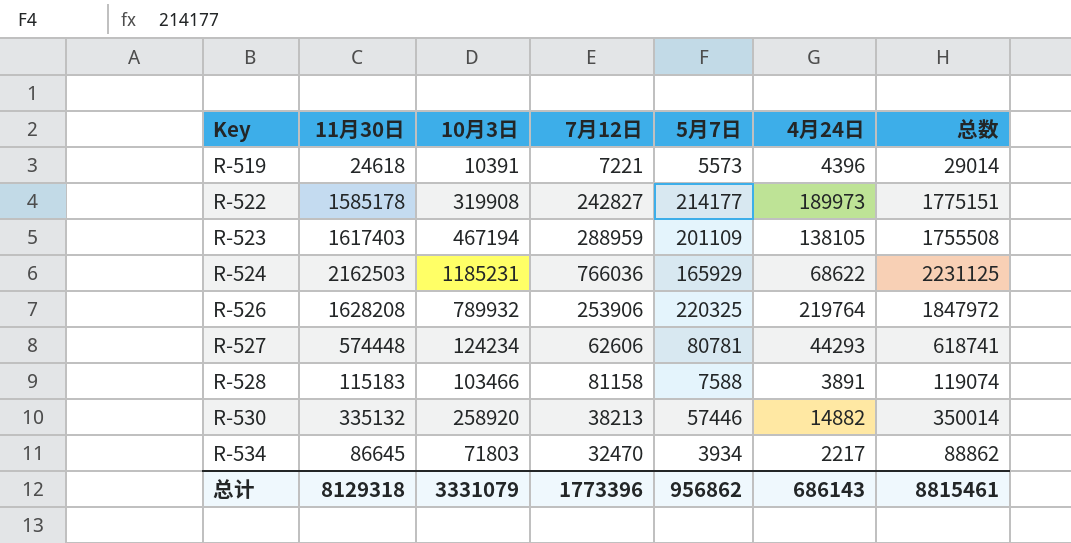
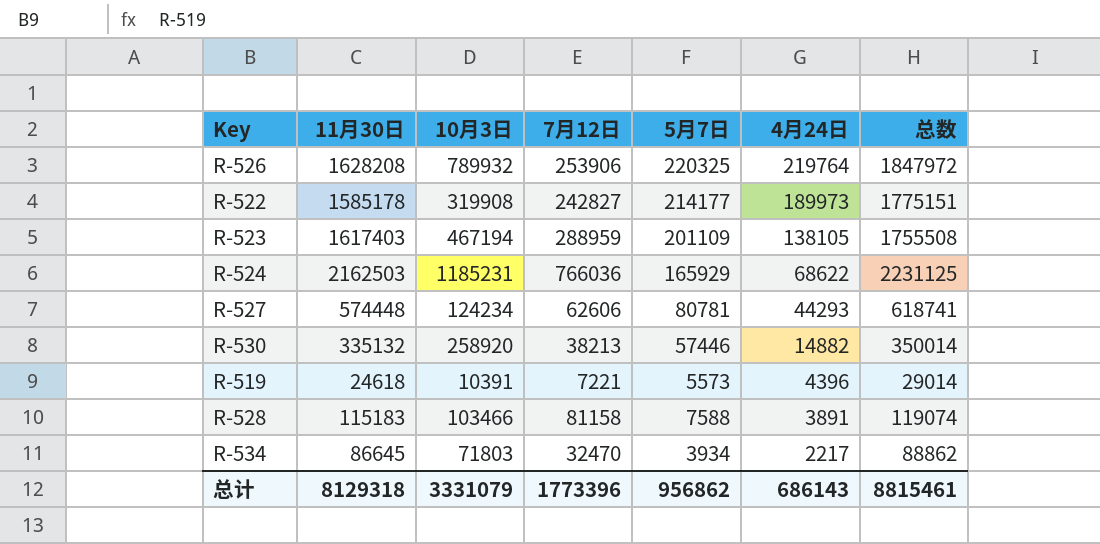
row order: Key ascending -> 4月24日 descending

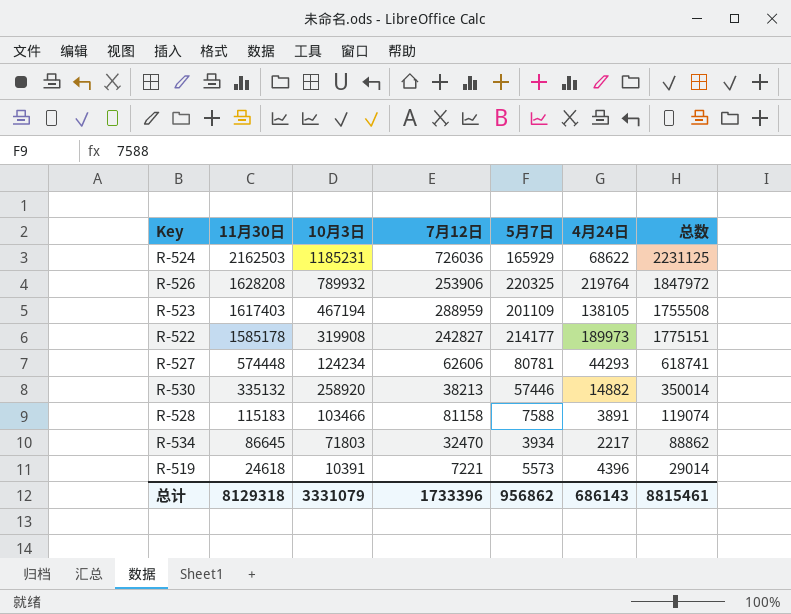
row order: 4月24日 descending -> 11月30日 descending
R-524 | 7月12日: 766036 -> 726036
总计 | 7月12日: 1773396 -> 1733396

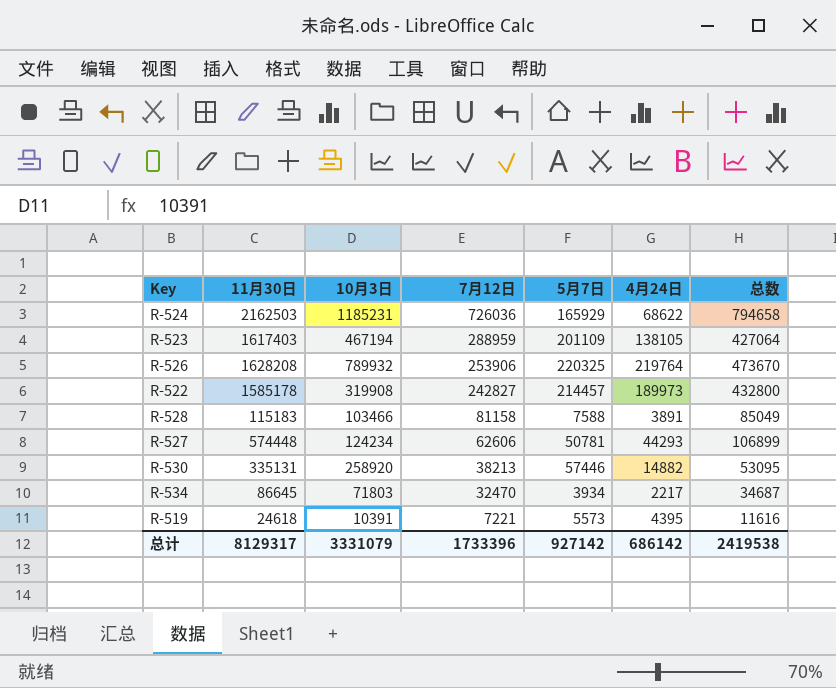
row order: 11月30日 descending -> 7月12日 descending
column 总数 | formula: [11月30日] + [4月24日] -> [7月12日] + [4月24日]
R-522 | 5月7日: 214177 -> 214457
R-527 | 5月7日: 80781 -> 50781
R-530 | 11月30日: 335132 -> 335131
R-519 | 4月24日: 4396 -> 4395
总计 | 11月30日: 8129318 -> 8129317
总计 | 5月7日: 956862 -> 927142
总计 | 4月24日: 686143 -> 686142
总计 | 总数: 8815461 -> 2419538

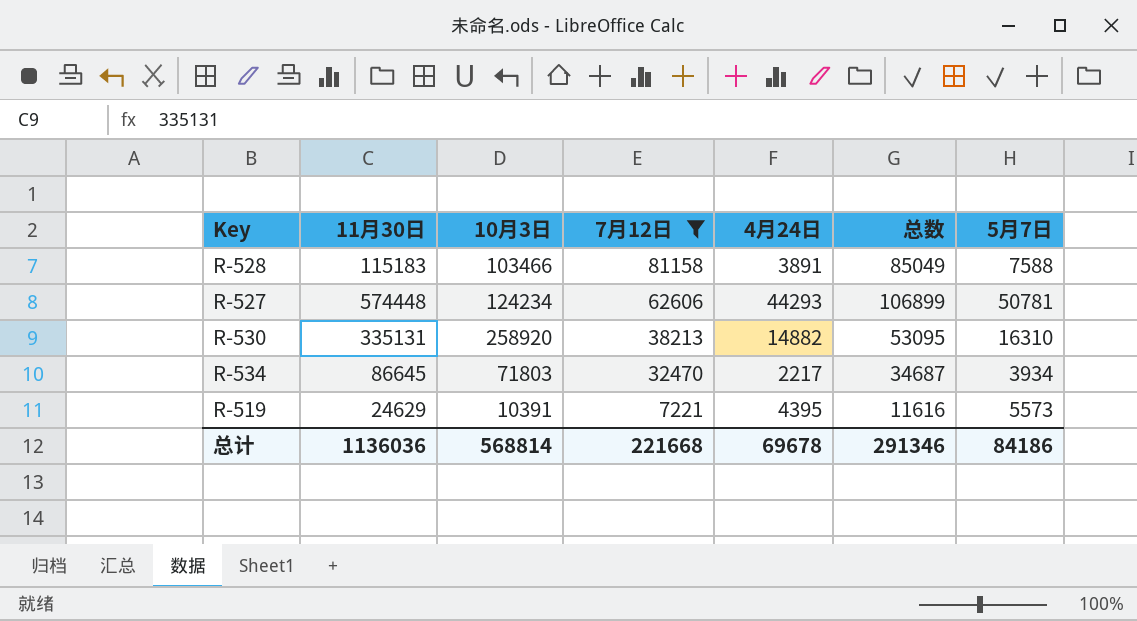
filter: none -> 7月12日 <= 81158
column 5月7日 | position: 5 -> 7
R-530 | 5月7日: 57446 -> 16310
R-519 | 11月30日: 24618 -> 24629
总计 | 11月30日: 8129317 -> 1136036
总计 | 10月3日: 3331079 -> 568814
总计 | 7月12日: 1733396 -> 221668
总计 | 4月24日: 686142 -> 69678
总计 | 总数: 2419538 -> 291346
总计 | 5月7日: 927142 -> 84186

